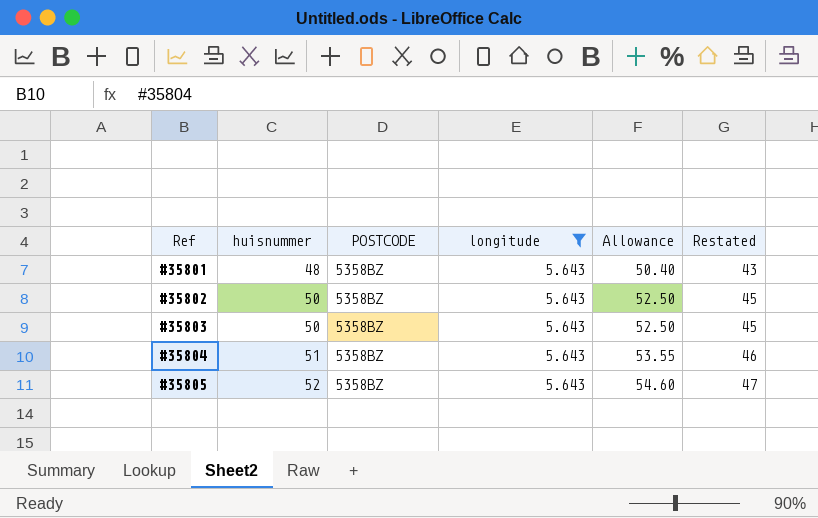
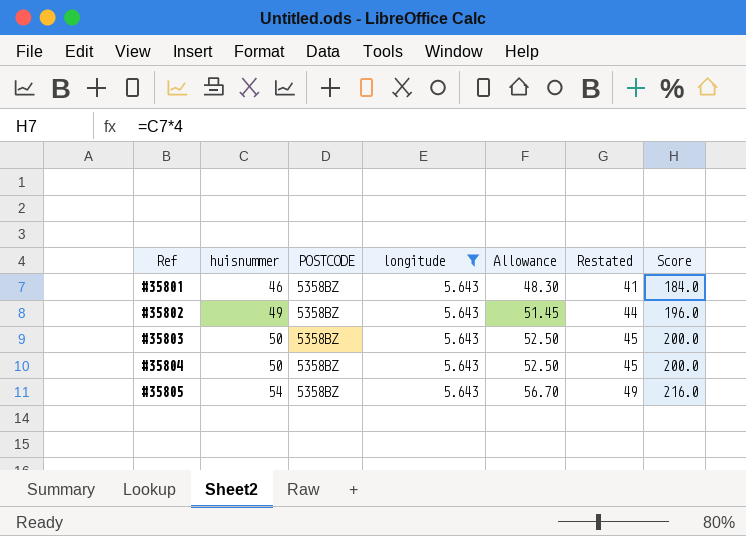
column Score | formula: none -> [huisnummer] * 4
#35801 | huisnummer: 48 -> 46
#35801 | Allowance: 50.40 -> 48.30
#35801 | Restated: 43 -> 41
#35802 | huisnummer: 50 -> 49
#35802 | Allowance: 52.50 -> 51.45
#35802 | Restated: 45 -> 44
#35804 | huisnummer: 51 -> 50
#35804 | Allowance: 53.55 -> 52.50
#35804 | Restated: 46 -> 45
#35805 | huisnummer: 52 -> 54
#35805 | Allowance: 54.60 -> 56.70
#35805 | Restated: 47 -> 49

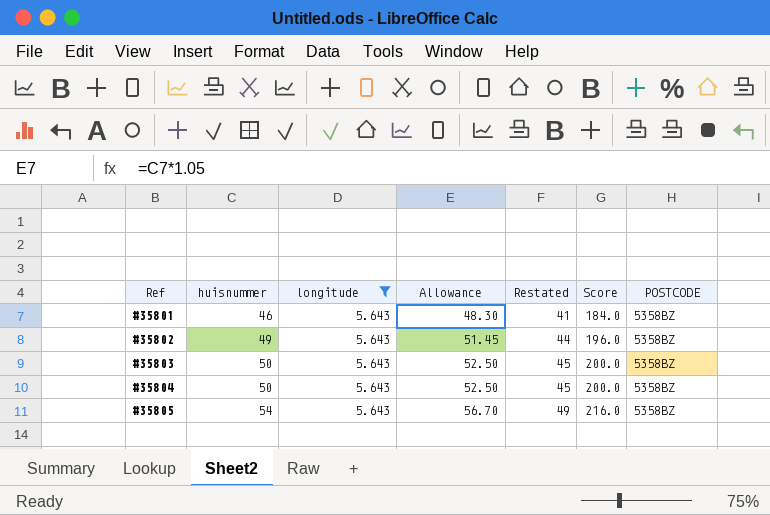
column POSTCODE | position: 3 -> 7

